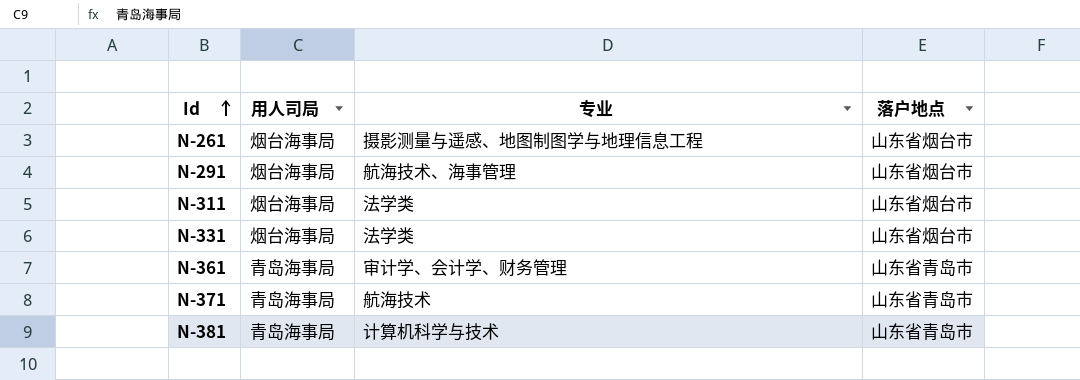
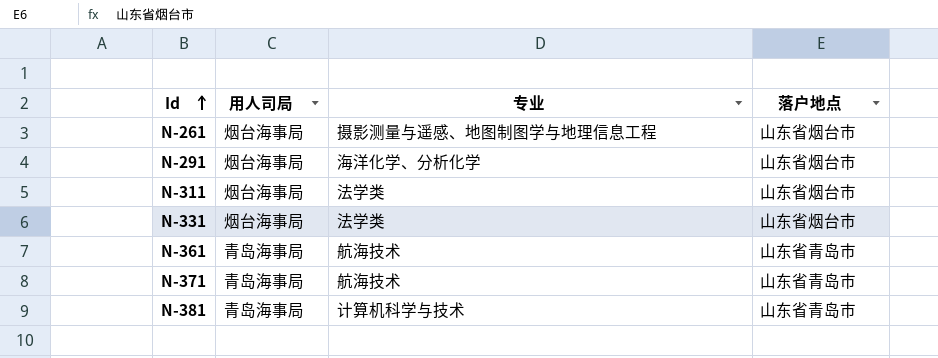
N-291 | 专业: 航海技术、海事管理 -> 海洋化学、分析化学
N-361 | 专业: 审计学、会计学、财务管理 -> 航海技术

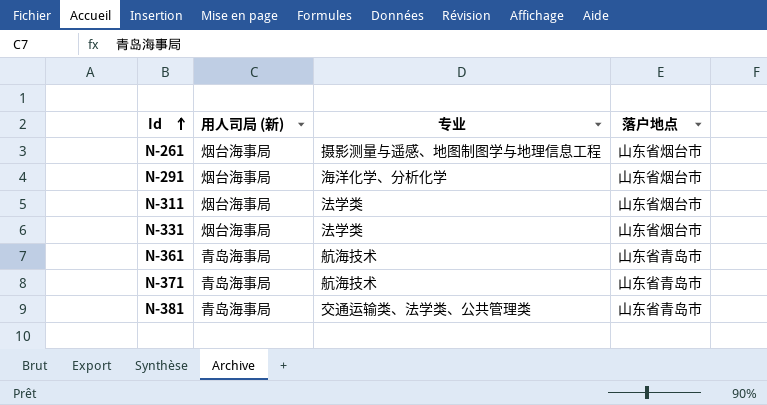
column name: 用人司局 -> 用人司局 (新)
N-381 | 专业: 计算机科学与技术 -> 交通运输类、法学类、公共管理类

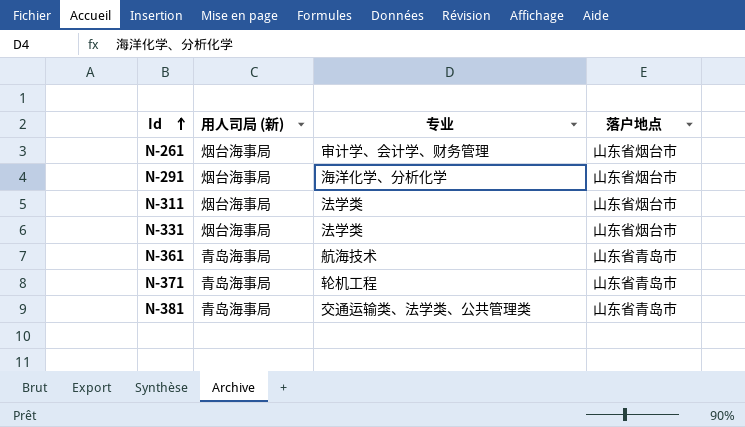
N-261 | 专业: 摄影测量与遥感、地图制图学与地理信息工程 -> 审计学、会计学、财务管理
N-371 | 专业: 航海技术 -> 轮机工程

